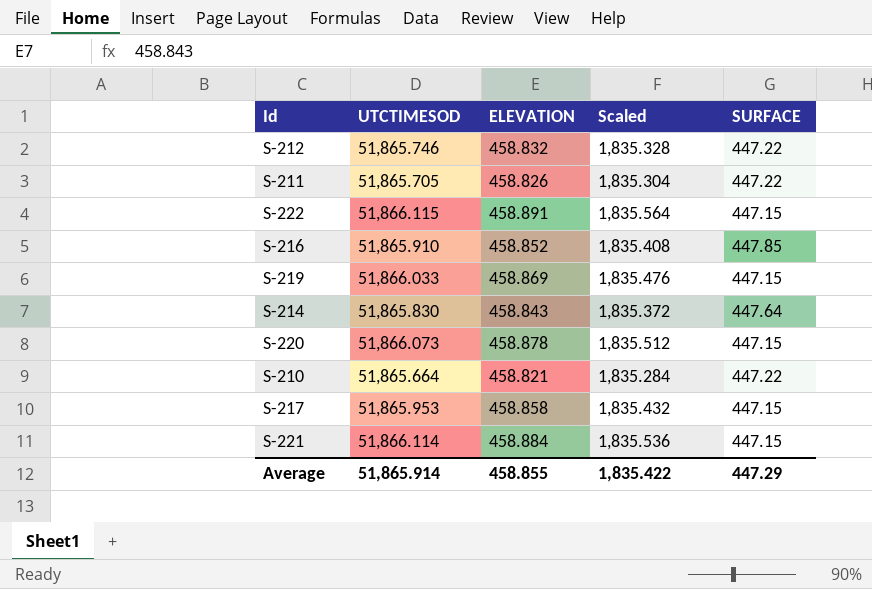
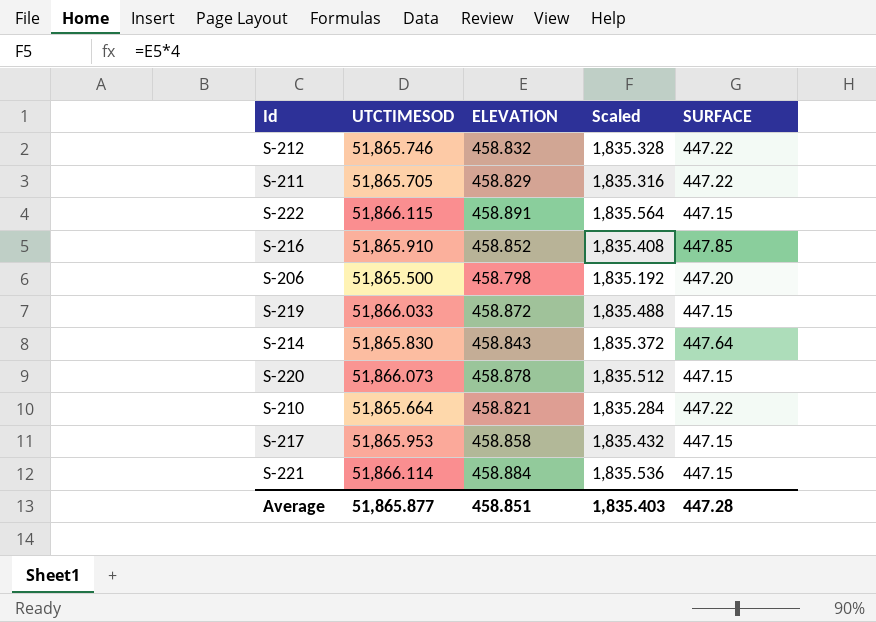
S-211 | ELEVATION: 458.826 -> 458.829
S-211 | Scaled: 1,835.304 -> 1,835.316
row S-206: none -> 51,865.500 | 458.798 | 1,835.192 | 447.20
S-219 | ELEVATION: 458.869 -> 458.872
S-219 | Scaled: 1,835.476 -> 1,835.488
Average | UTCTIMESOD: 51,865.914 -> 51,865.877
Average | ELEVATION: 458.855 -> 458.851
Average | Scaled: 1,835.422 -> 1,835.403
Average | SURFACE: 447.29 -> 447.28

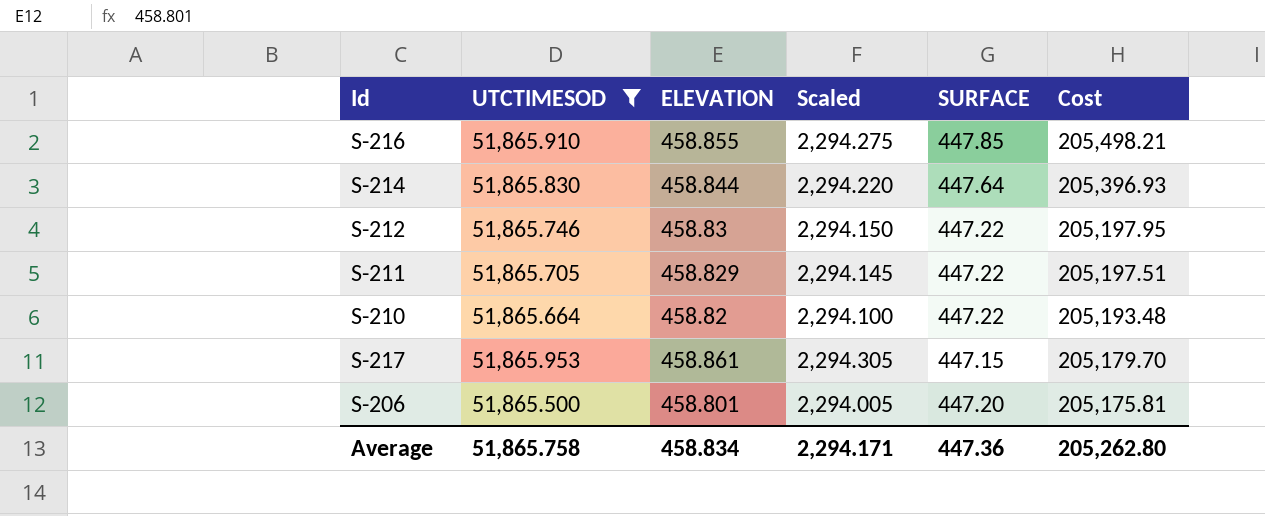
filter: none -> UTCTIMESOD <= 51,865.953
row order: none -> Cost descending
column Scaled | formula: [ELEVATION] * 4 -> [ELEVATION] * 5
column Cost | formula: none -> [ELEVATION] * [SURFACE]
S-216 | ELEVATION: 458.852 -> 458.855
S-214 | ELEVATION: 458.843 -> 458.844
S-212 | ELEVATION: 458.832 -> 458.83
S-210 | ELEVATION: 458.821 -> 458.82
S-217 | ELEVATION: 458.858 -> 458.861
S-206 | ELEVATION: 458.798 -> 458.801
Average | UTCTIMESOD: 51,865.877 -> 51,865.758
Average | ELEVATION: 458.851 -> 458.834
Average | Scaled: 1,835.403 -> 2,294.171
Average | SURFACE: 447.28 -> 447.36

